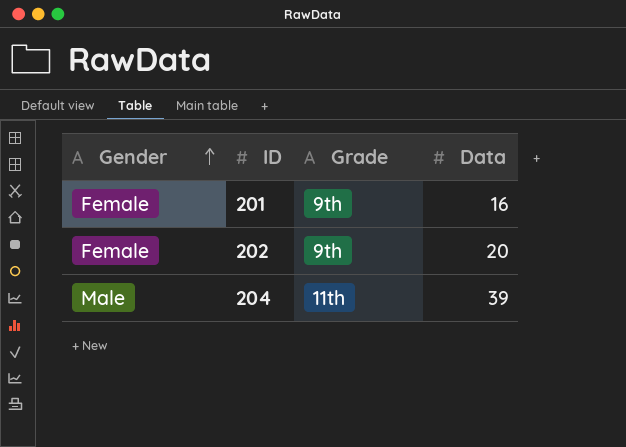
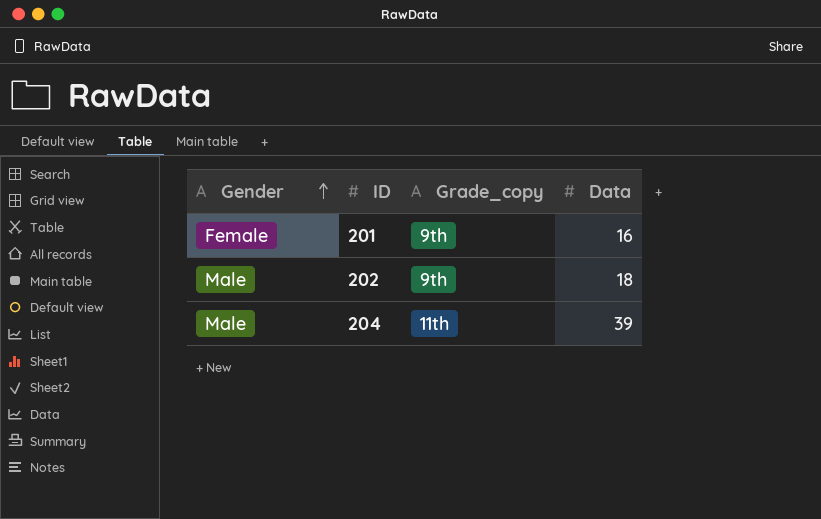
column name: Grade -> Grade_copy
202 | Gender: Female -> Male
202 | Data: 20 -> 18

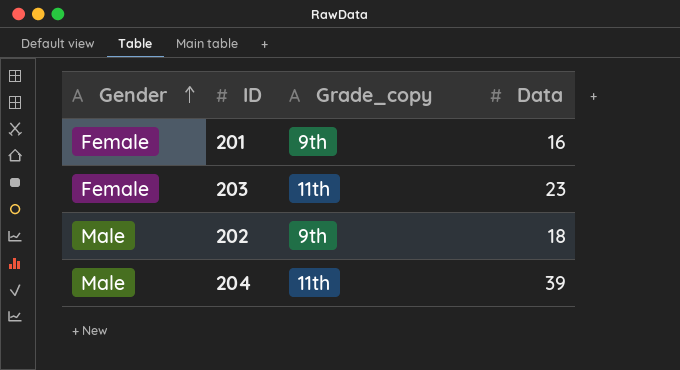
row 203: none -> Female | 11th | 23

